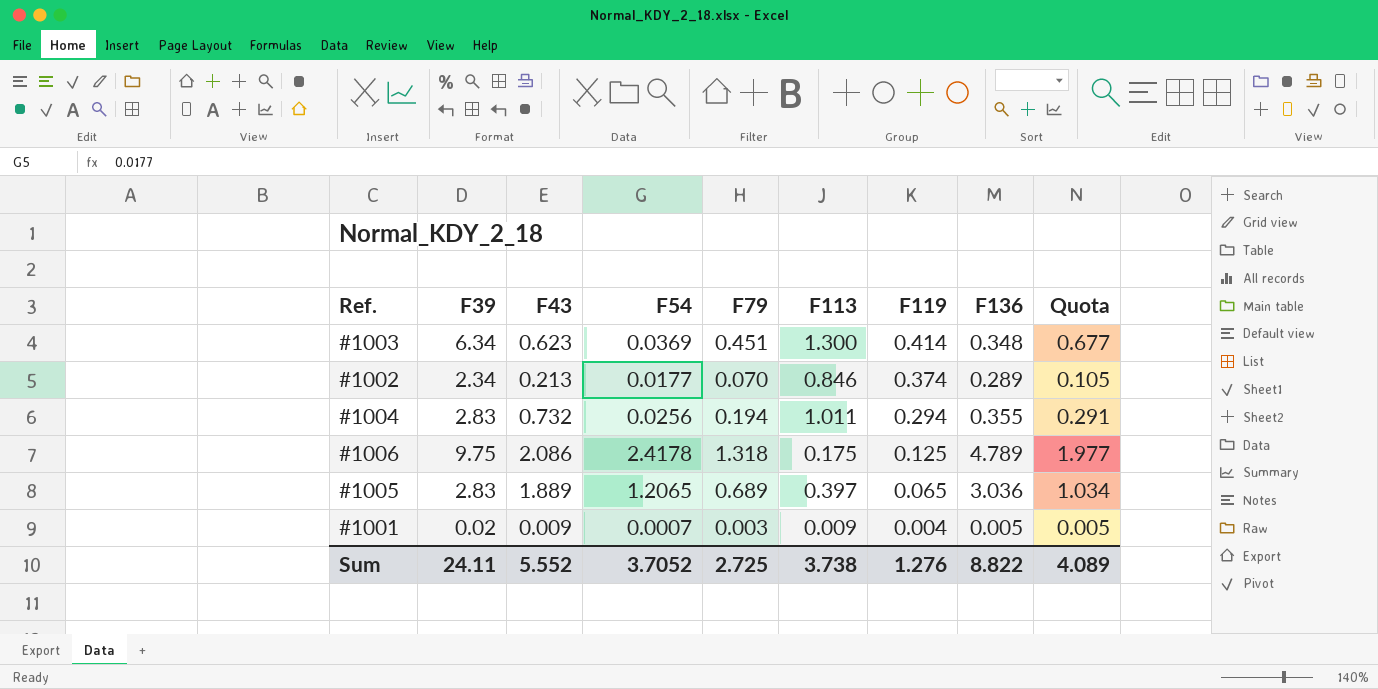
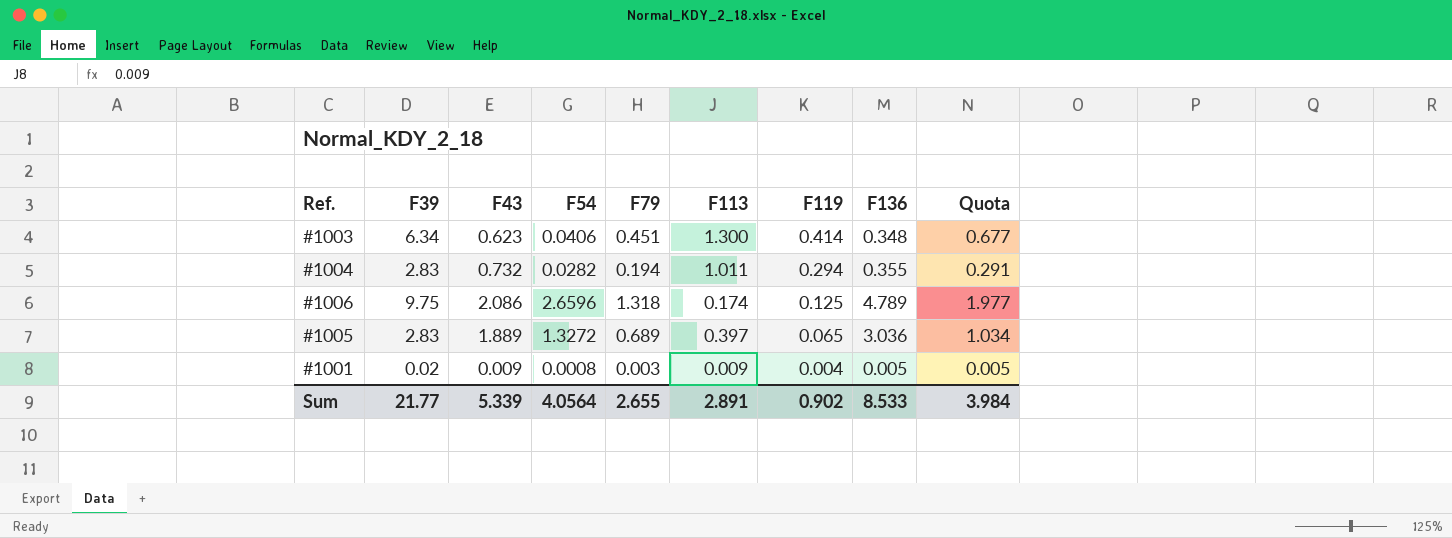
row #1002: 2.34 | 0.213 | 0.0177 | 0.070 | 0.846 | 0.374 | 0.289 | 0.105 -> none
#1003 | F54: 0.0369 -> 0.0406
#1004 | F54: 0.0256 -> 0.0282
#1006 | F54: 2.4178 -> 2.6596
#1006 | F113: 0.175 -> 0.174
#1005 | F54: 1.2065 -> 1.3272
#1001 | F54: 0.0007 -> 0.0008
Sum | F39: 24.11 -> 21.77
Sum | F43: 5.552 -> 5.339
Sum | F54: 3.7052 -> 4.0564
Sum | F79: 2.725 -> 2.655
Sum | F113: 3.738 -> 2.891
Sum | F119: 1.276 -> 0.902
Sum | F136: 8.822 -> 8.533
Sum | Quota: 4.089 -> 3.984

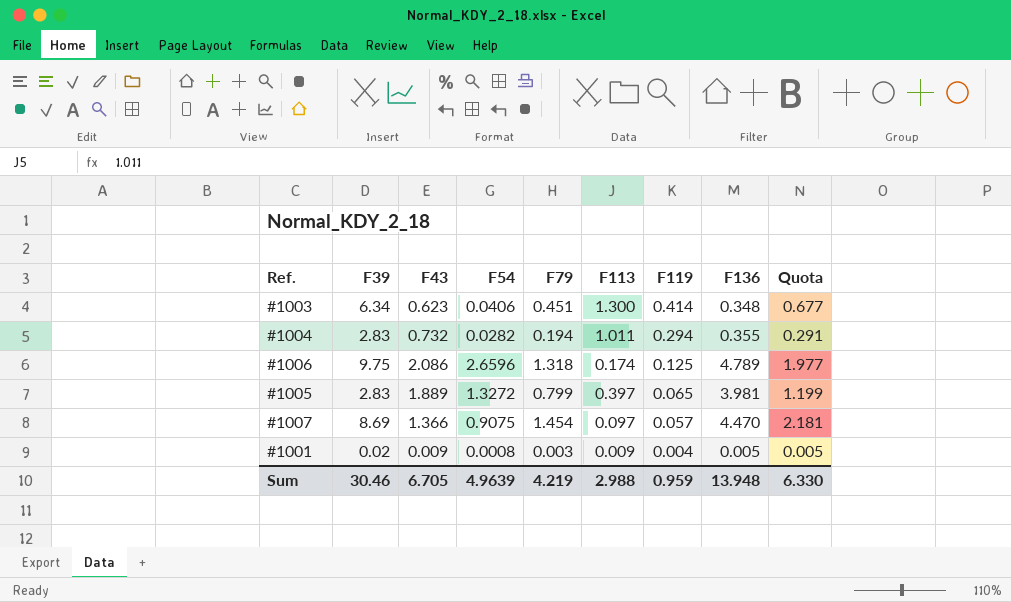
#1005 | F79: 0.689 -> 0.799
#1005 | F136: 3.036 -> 3.981
#1005 | Quota: 1.034 -> 1.199
row #1007: none -> 8.69 | 1.366 | 0.9075 | 1.454 | 0.097 | 0.057 | 4.470 | 2.181
Sum | F39: 21.77 -> 30.46
Sum | F43: 5.339 -> 6.705
Sum | F54: 4.0564 -> 4.9639
Sum | F79: 2.655 -> 4.219
Sum | F113: 2.891 -> 2.988
Sum | F119: 0.902 -> 0.959
Sum | F136: 8.533 -> 13.948
Sum | Quota: 3.984 -> 6.330

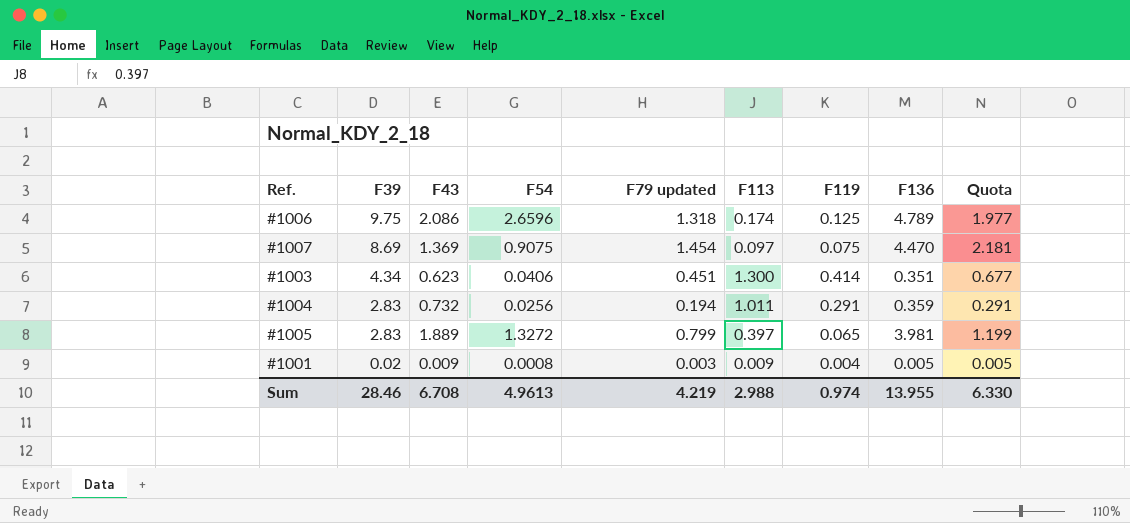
row order: F119 descending -> F39 descending
column name: F79 -> F79 updated
#1007 | F43: 1.366 -> 1.369
#1007 | F119: 0.057 -> 0.075
#1003 | F39: 6.34 -> 4.34
#1003 | F136: 0.348 -> 0.351
#1004 | F54: 0.0282 -> 0.0256
#1004 | F119: 0.294 -> 0.291
#1004 | F136: 0.355 -> 0.359
Sum | F39: 30.46 -> 28.46
Sum | F43: 6.705 -> 6.708
Sum | F54: 4.9639 -> 4.9613
Sum | F119: 0.959 -> 0.974
Sum | F136: 13.948 -> 13.955

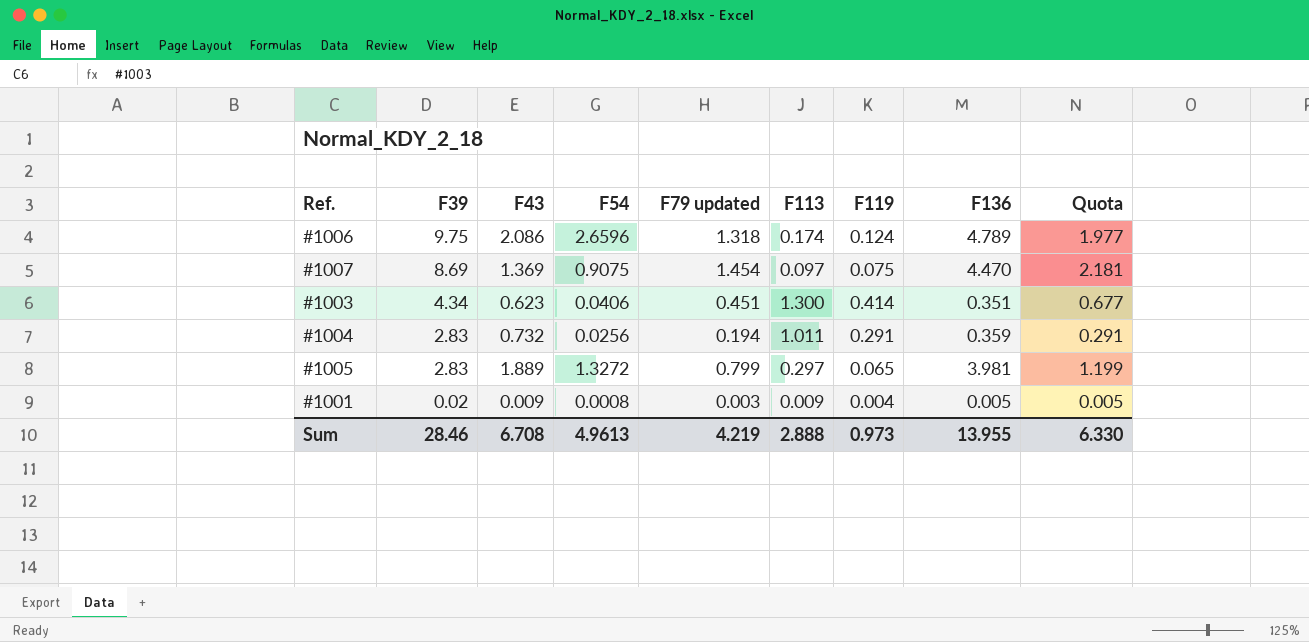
#1006 | F119: 0.125 -> 0.124
#1005 | F113: 0.397 -> 0.297
Sum | F113: 2.988 -> 2.888
Sum | F119: 0.974 -> 0.973

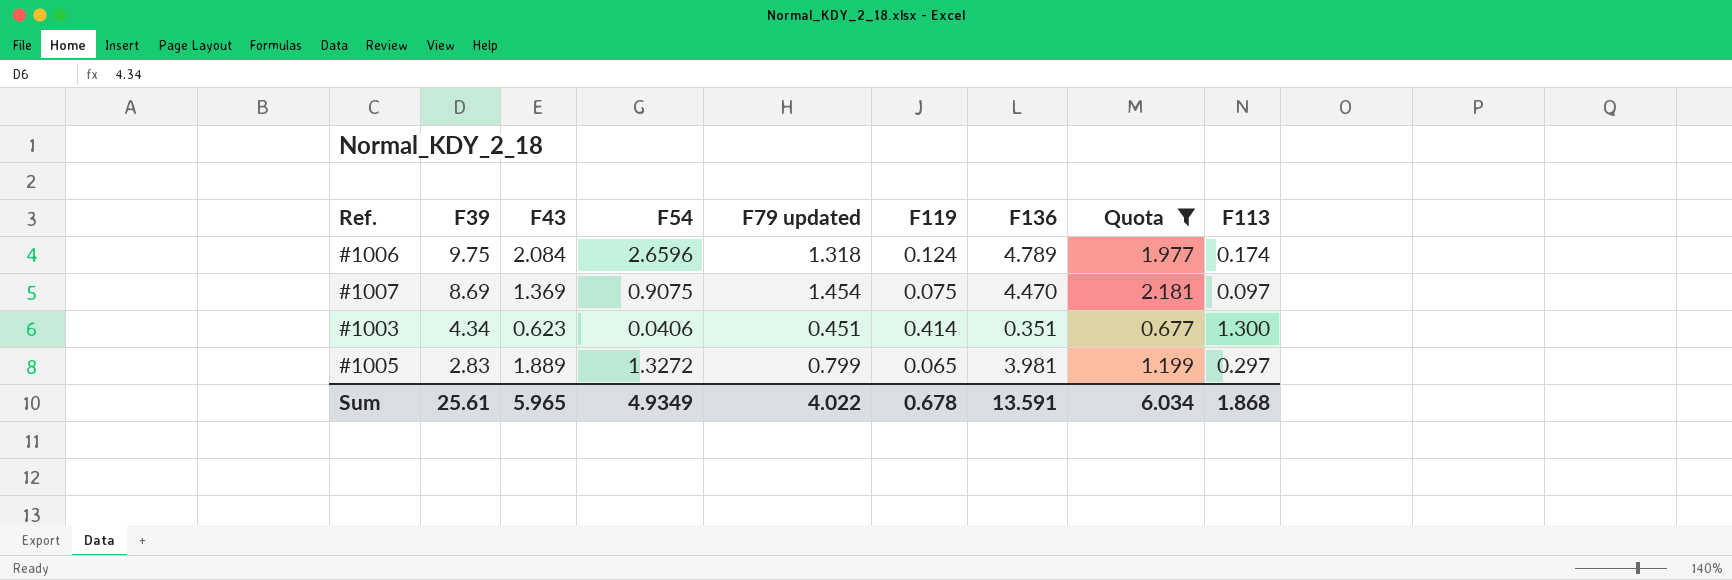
filter: none -> Quota >= 0.677
column F113 | position: 6 -> 9
#1006 | F43: 2.086 -> 2.084
Sum | F39: 28.46 -> 25.61
Sum | F43: 6.708 -> 5.965
Sum | F54: 4.9613 -> 4.9349
Sum | F79 updated: 4.219 -> 4.022
Sum | F119: 0.973 -> 0.678
Sum | F136: 13.955 -> 13.591
Sum | Quota: 6.330 -> 6.034
Sum | F113: 2.888 -> 1.868

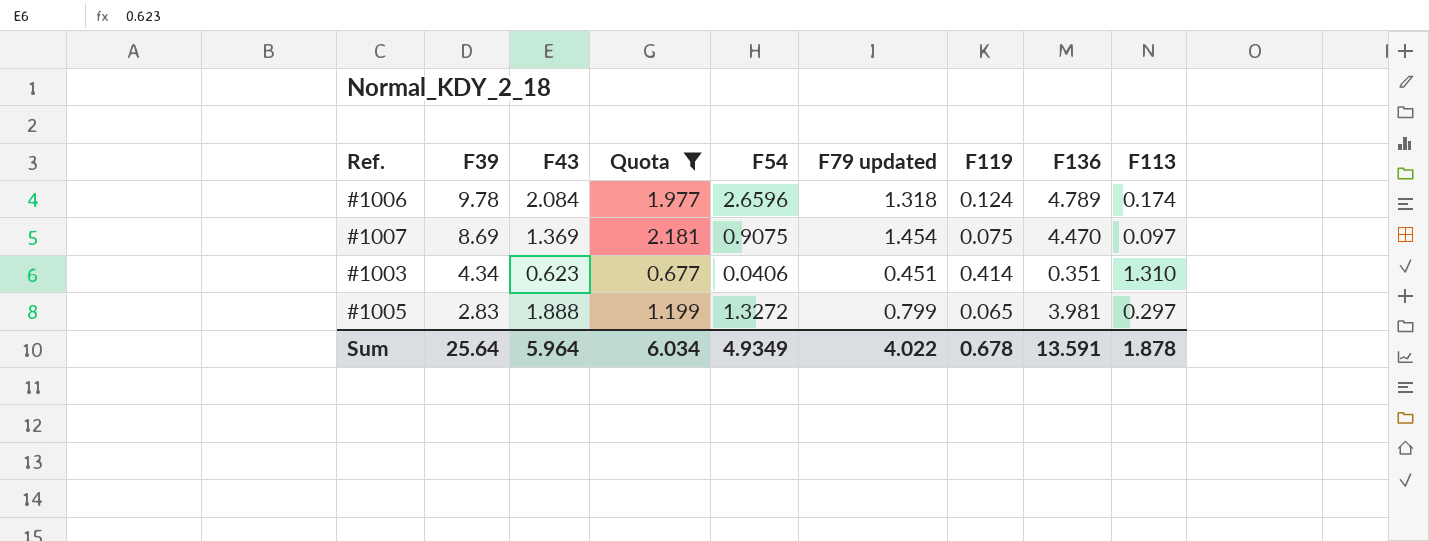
column Quota | position: 8 -> 4
#1006 | F39: 9.75 -> 9.78
#1003 | F113: 1.300 -> 1.310
#1005 | F43: 1.889 -> 1.888
Sum | F39: 25.61 -> 25.64
Sum | F43: 5.965 -> 5.964
Sum | F113: 1.868 -> 1.878

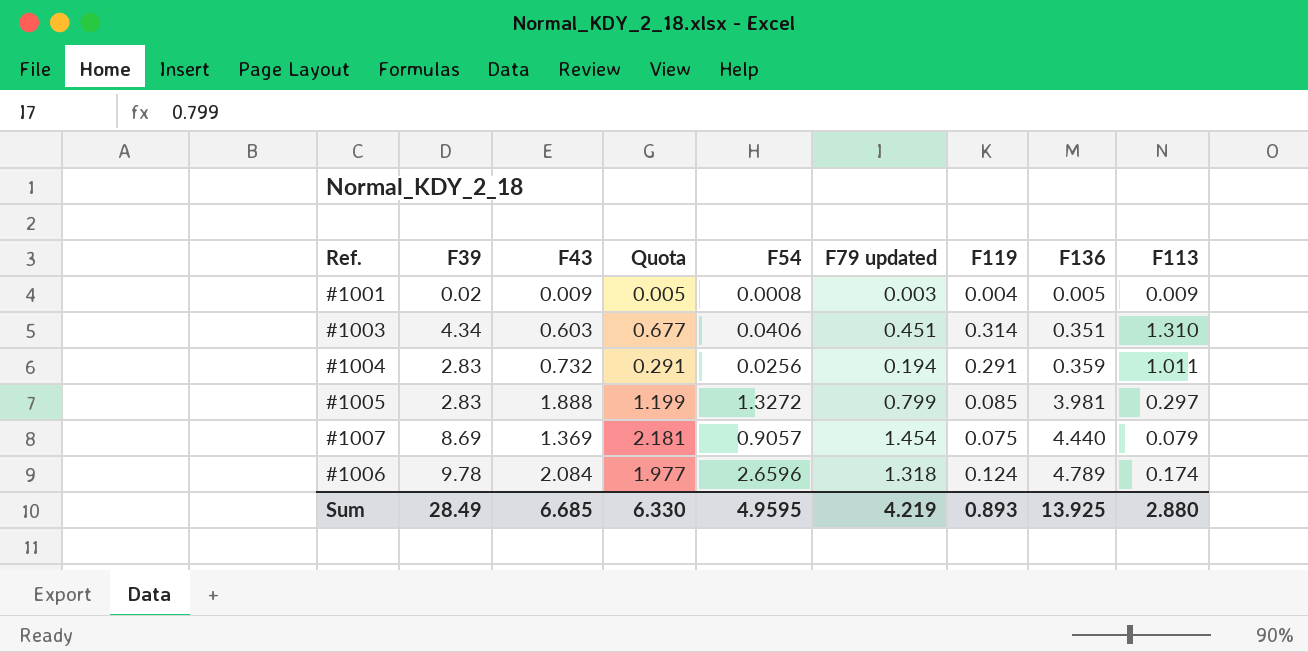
filter: Quota >= 0.677 -> none
row order: F39 descending -> F136 ascending
#1003 | F43: 0.623 -> 0.603
#1003 | F119: 0.414 -> 0.314
#1005 | F119: 0.065 -> 0.085
#1007 | F54: 0.9075 -> 0.9057
#1007 | F136: 4.470 -> 4.440
#1007 | F113: 0.097 -> 0.079
Sum | F39: 25.64 -> 28.49
Sum | F43: 5.964 -> 6.685
Sum | Quota: 6.034 -> 6.330
Sum | F54: 4.9349 -> 4.9595
Sum | F79 updated: 4.022 -> 4.219
Sum | F119: 0.678 -> 0.893
Sum | F136: 13.591 -> 13.925
Sum | F113: 1.878 -> 2.880

